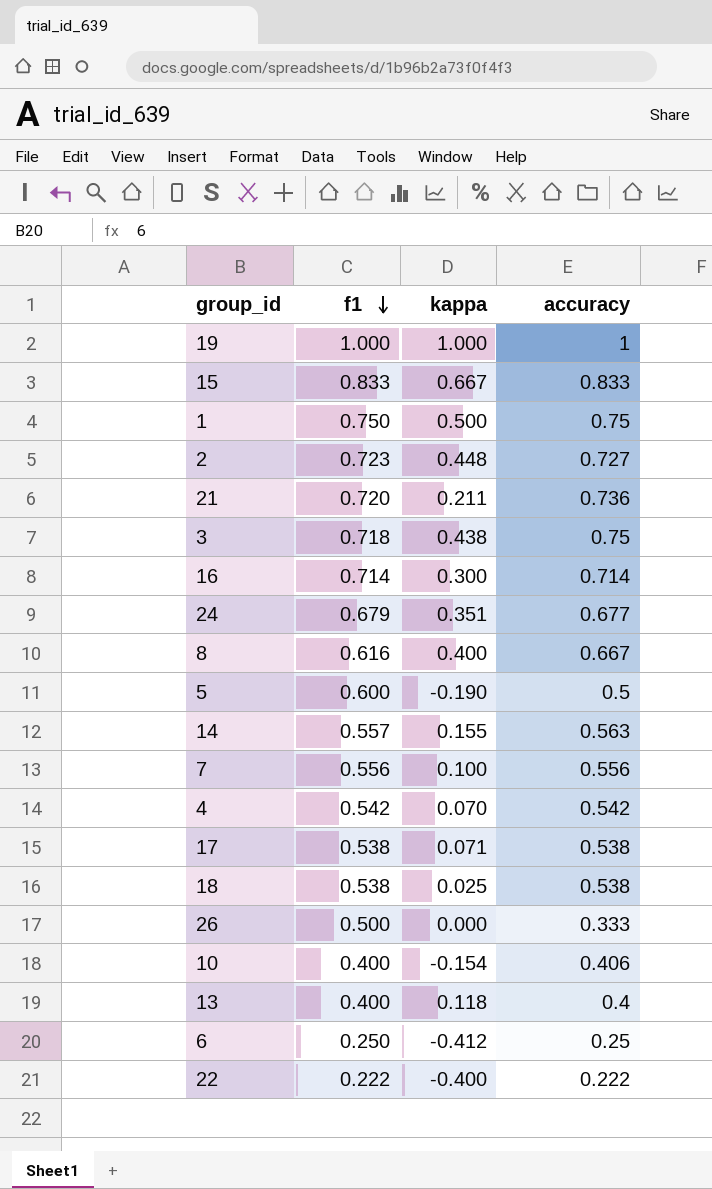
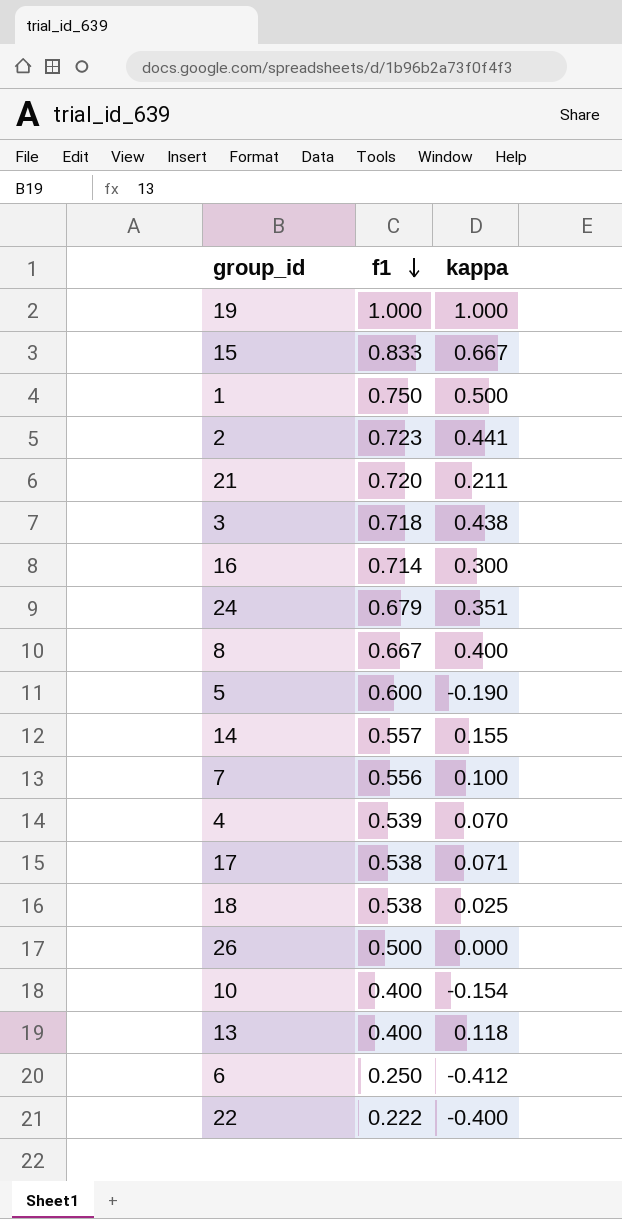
column accuracy | position: 4 -> none
2 | kappa: 0.448 -> 0.441
8 | f1: 0.616 -> 0.667
4 | f1: 0.542 -> 0.539

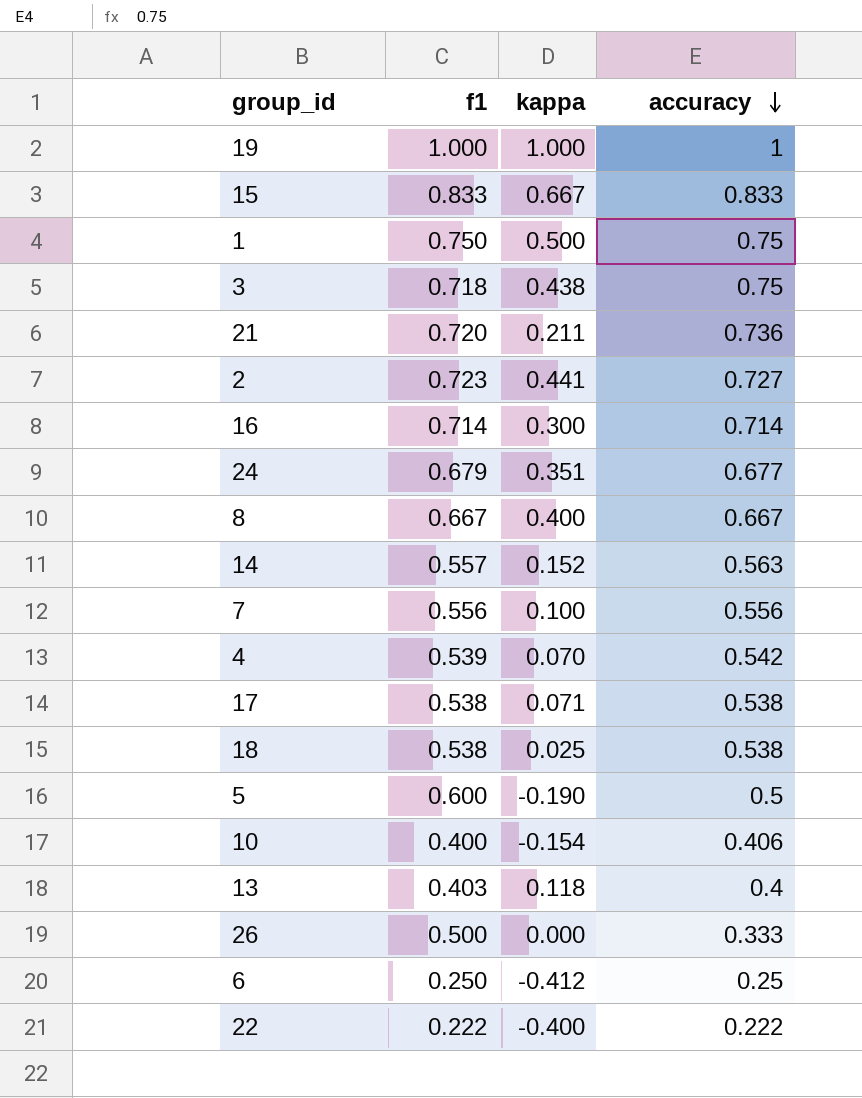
row order: f1 descending -> accuracy descending
column accuracy | position: none -> 4
14 | kappa: 0.155 -> 0.152
13 | f1: 0.400 -> 0.403

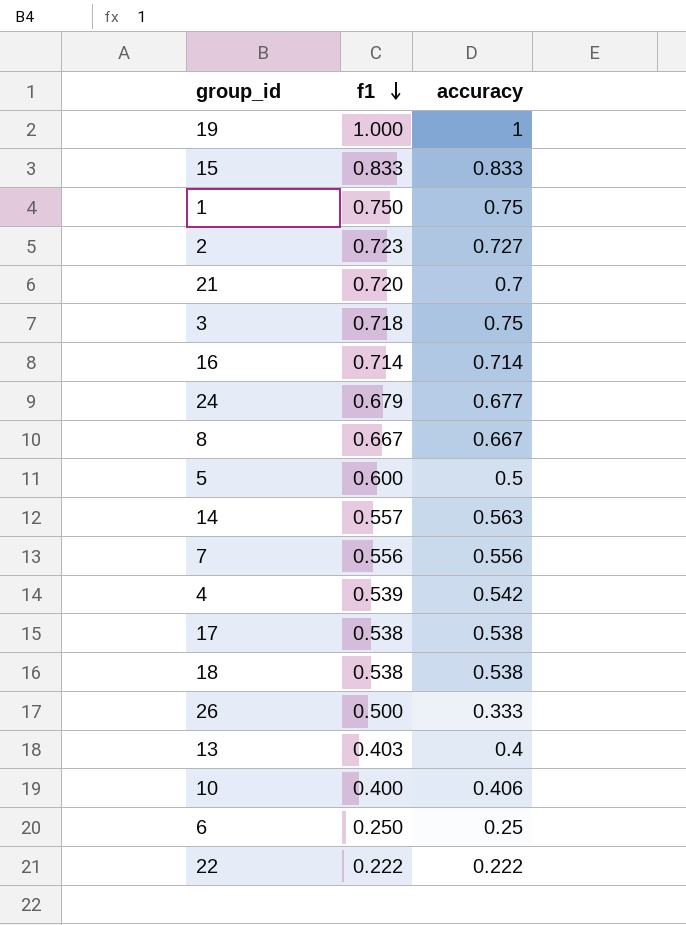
row order: accuracy descending -> f1 descending
column kappa | position: 3 -> none
21 | accuracy: 0.736 -> 0.7

